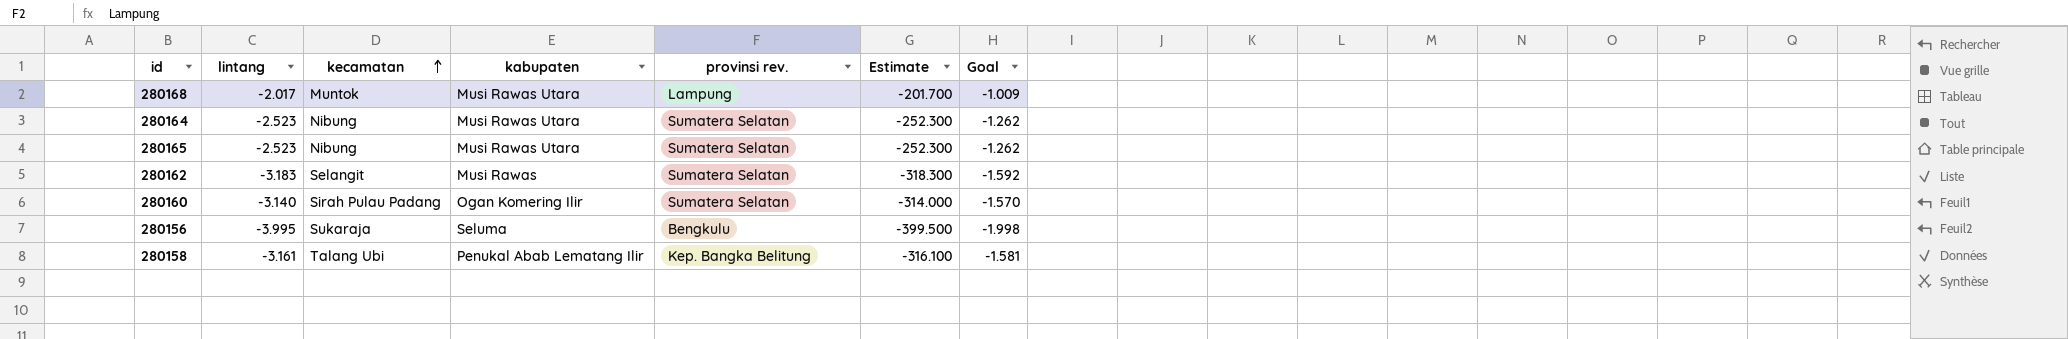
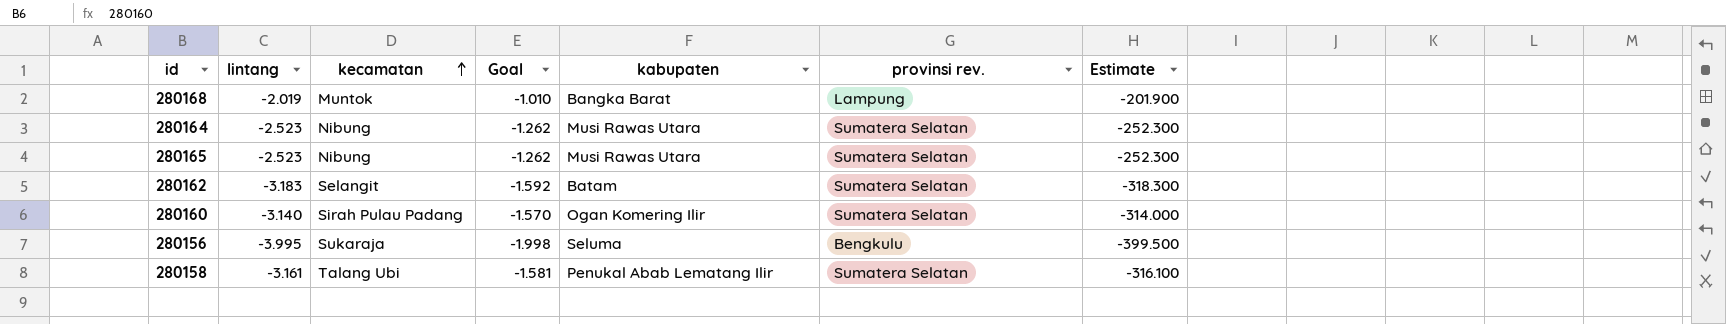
column Goal | position: 7 -> 4
280168 | lintang: -2.017 -> -2.019
280168 | Goal: -1.009 -> -1.010
280168 | kabupaten: Musi Rawas Utara -> Bangka Barat
280168 | Estimate: -201.700 -> -201.900
280162 | kabupaten: Musi Rawas -> Batam
280158 | provinsi rev.: Kep. Bangka Belitung -> Sumatera Selatan

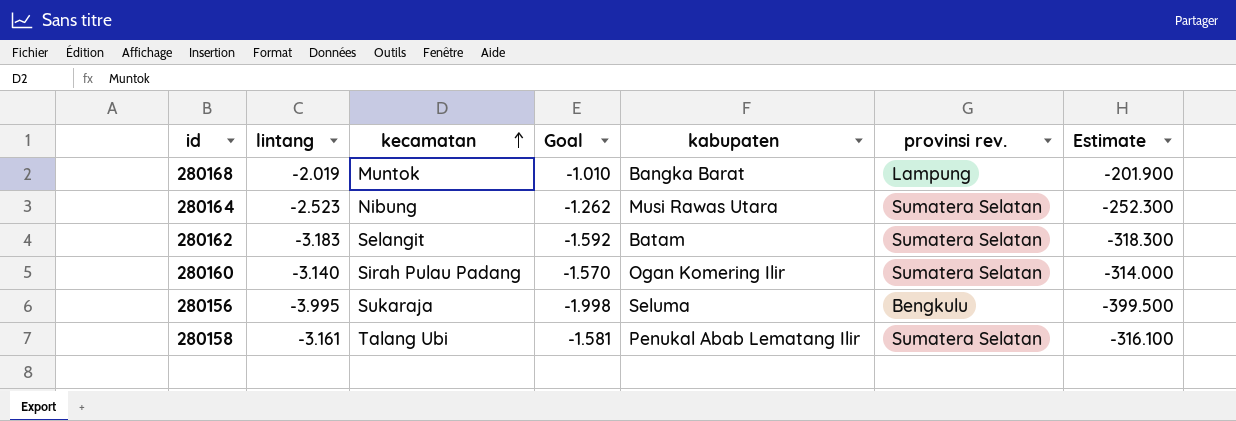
row 280165: -2.523 | Nibung | -1.262 | Musi Rawas Utara | Sumatera Selatan | -252.300 -> none

